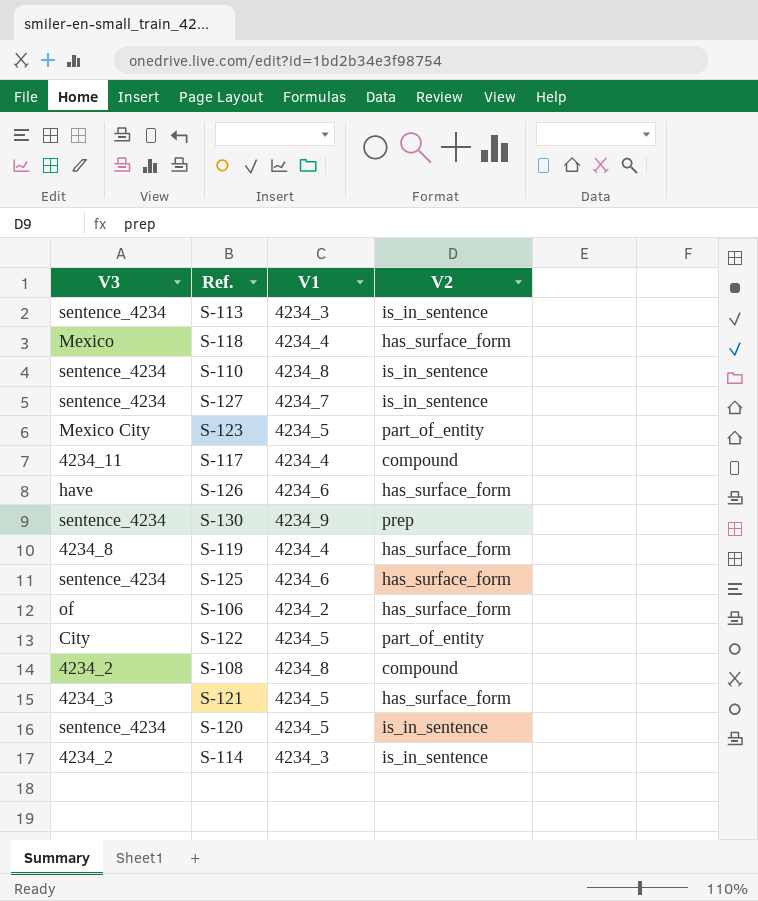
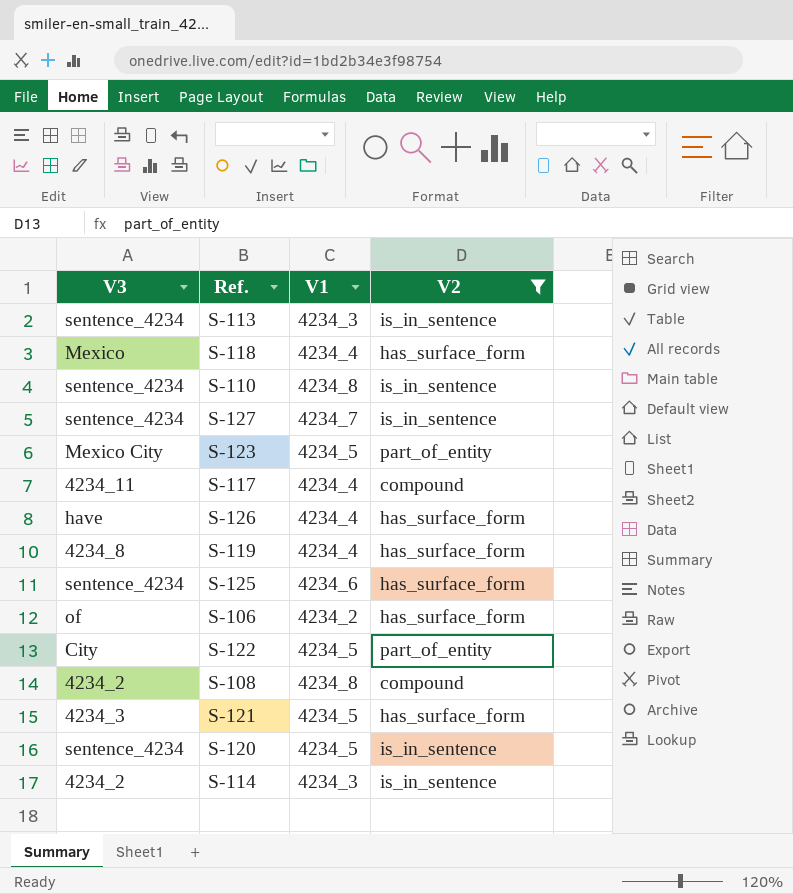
filter: none -> V2 != prep
S-126 | V1: 4234_6 -> 4234_4

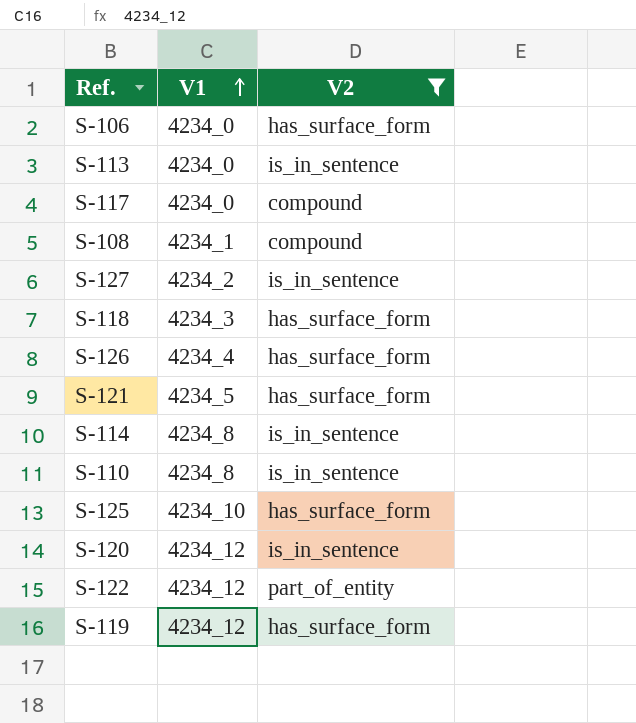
row order: none -> V1 ascending
column V3 | position: 1 -> none
row S-123: Mexico City | 4234_5 | part_of_entity -> none
S-106 | V1: 4234_2 -> 4234_0
S-113 | V1: 4234_3 -> 4234_0
S-117 | V1: 4234_4 -> 4234_0
S-108 | V1: 4234_8 -> 4234_1
S-127 | V1: 4234_7 -> 4234_2
S-118 | V1: 4234_4 -> 4234_3
S-114 | V1: 4234_3 -> 4234_8
S-125 | V1: 4234_6 -> 4234_10
S-120 | V1: 4234_5 -> 4234_12
S-122 | V1: 4234_5 -> 4234_12
S-119 | V1: 4234_4 -> 4234_12

